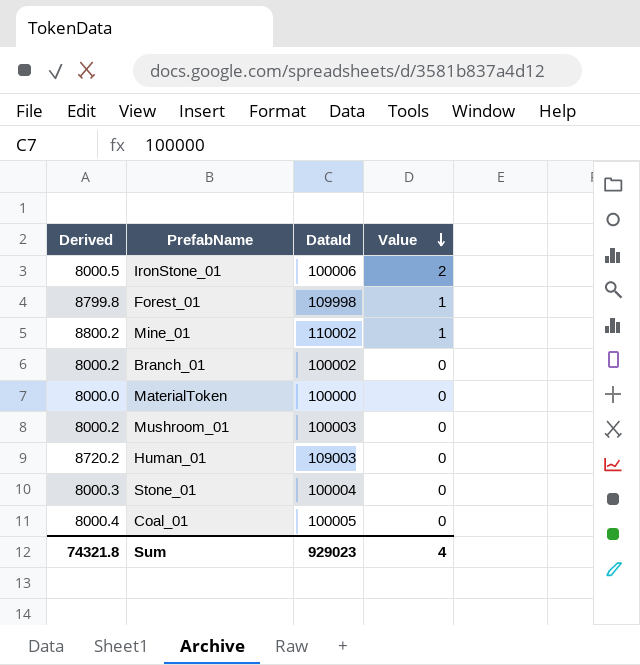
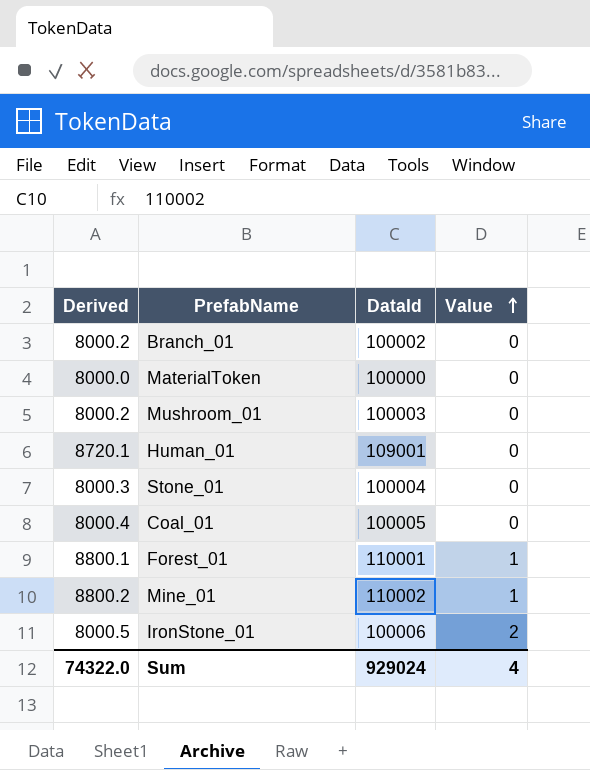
row order: Value descending -> Value ascending
Human_01 | Derived: 8720.2 -> 8720.1
Human_01 | DataId: 109003 -> 109001
Forest_01 | Derived: 8799.8 -> 8800.1
Forest_01 | DataId: 109998 -> 110001
Sum | Derived: 74321.8 -> 74322.0
Sum | DataId: 929023 -> 929024

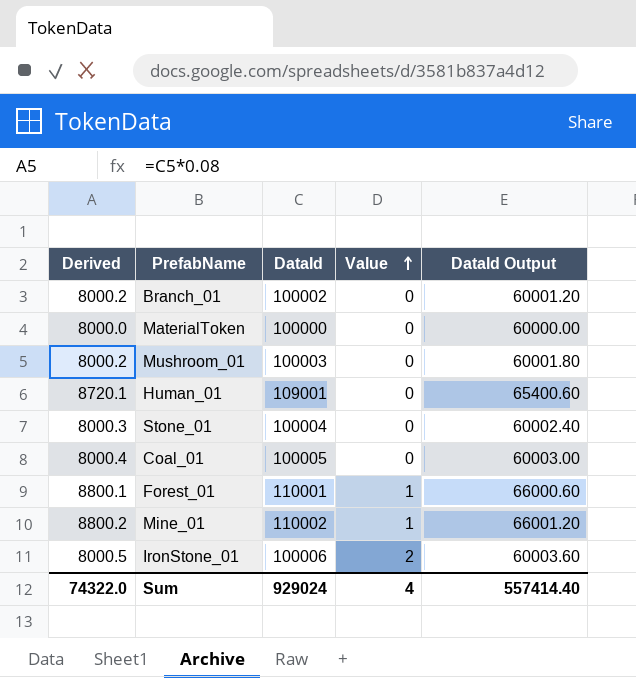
column DataId Output | formula: none -> [DataId] * 0.6

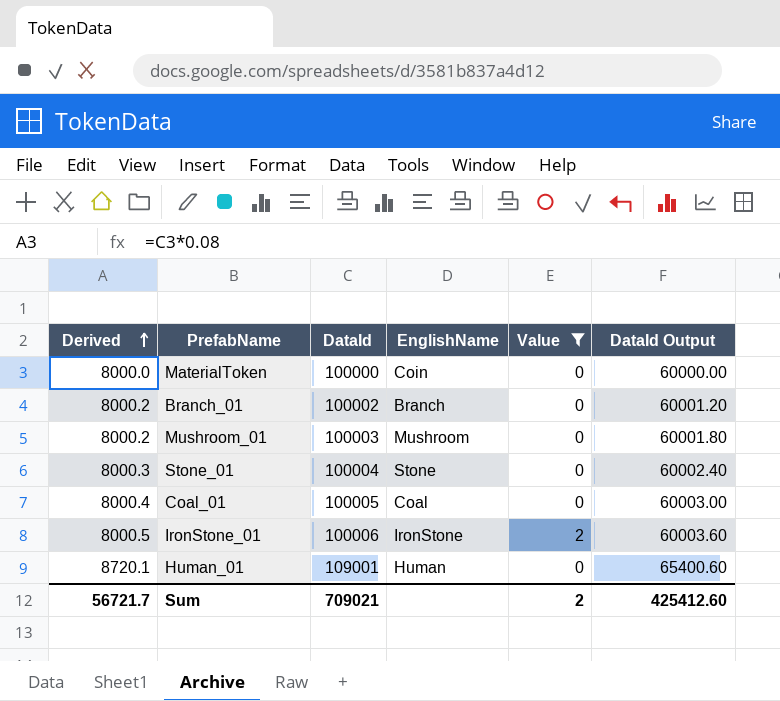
filter: none -> Value != 1
row order: Value ascending -> Derived ascending
column EnglishName | position: none -> 4
Sum | Derived: 74322.0 -> 56721.7
Sum | DataId: 929024 -> 709021
Sum | Value: 4 -> 2
Sum | DataId Output: 557414.40 -> 425412.60

